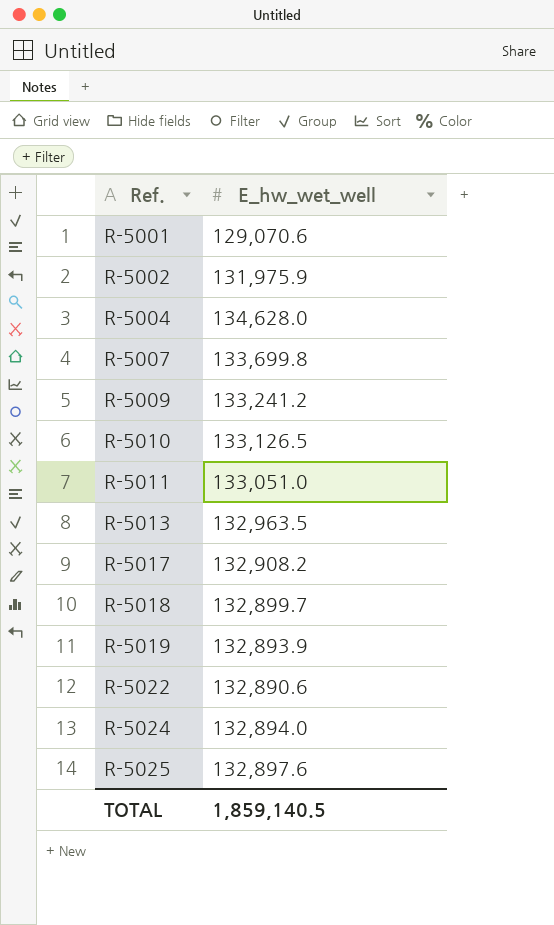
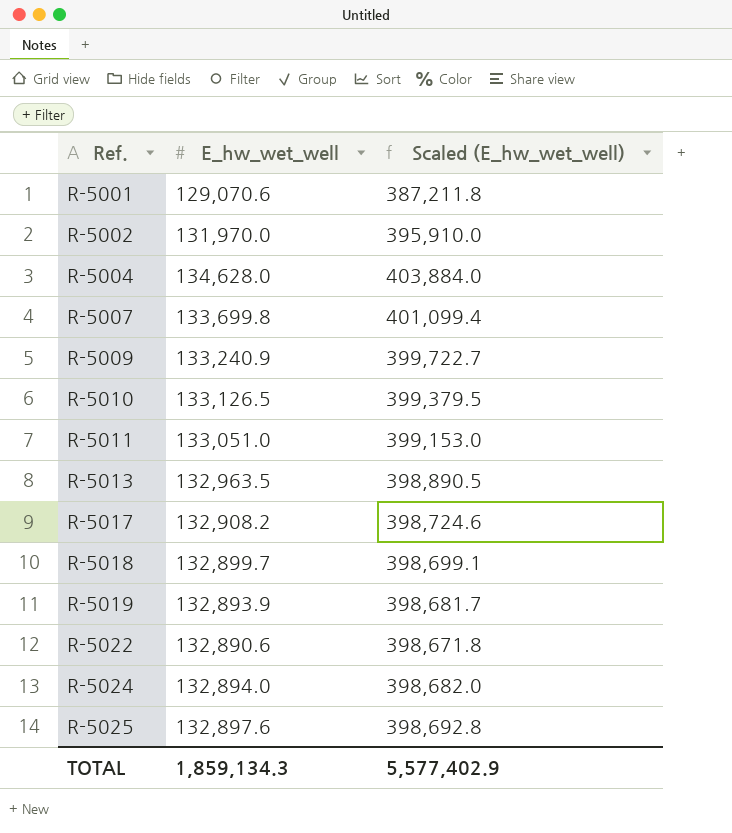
column Scaled (E_hw_wet_well) | formula: none -> [E_hw_wet_well] * 3
R-5002 | E_hw_wet_well: 131,975.9 -> 131,970.0
R-5009 | E_hw_wet_well: 133,241.2 -> 133,240.9
TOTAL | E_hw_wet_well: 1,859,140.5 -> 1,859,134.3

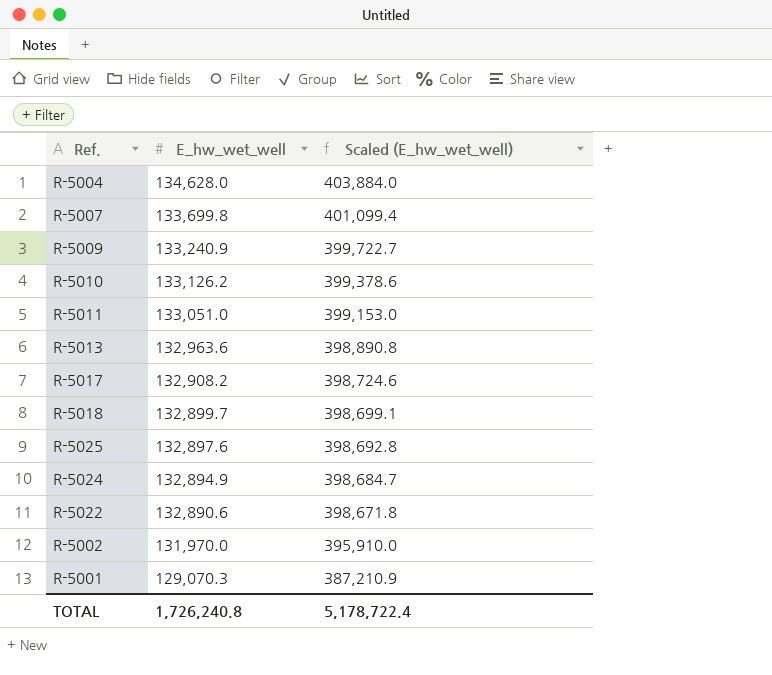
row order: Ref. ascending -> E_hw_wet_well descending
row R-5019: 132,893.9 | 398,681.7 -> none
R-5010 | E_hw_wet_well: 133,126.5 -> 133,126.2
R-5010 | Scaled (E_hw_wet_well): 399,379.5 -> 399,378.6
R-5013 | E_hw_wet_well: 132,963.5 -> 132,963.6
R-5013 | Scaled (E_hw_wet_well): 398,890.5 -> 398,890.8
R-5024 | E_hw_wet_well: 132,894.0 -> 132,894.9
R-5024 | Scaled (E_hw_wet_well): 398,682.0 -> 398,684.7
R-5001 | E_hw_wet_well: 129,070.6 -> 129,070.3
R-5001 | Scaled (E_hw_wet_well): 387,211.8 -> 387,210.9
TOTAL | E_hw_wet_well: 1,859,134.3 -> 1,726,240.8
TOTAL | Scaled (E_hw_wet_well): 5,577,402.9 -> 5,178,722.4

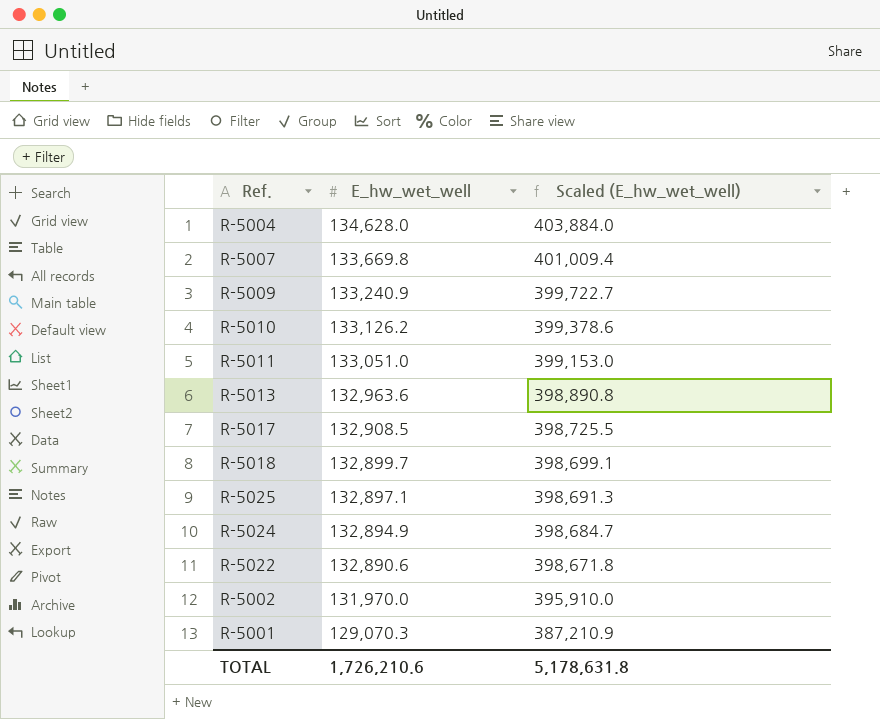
R-5007 | E_hw_wet_well: 133,699.8 -> 133,669.8
R-5007 | Scaled (E_hw_wet_well): 401,099.4 -> 401,009.4
R-5017 | E_hw_wet_well: 132,908.2 -> 132,908.5
R-5017 | Scaled (E_hw_wet_well): 398,724.6 -> 398,725.5
R-5025 | E_hw_wet_well: 132,897.6 -> 132,897.1
R-5025 | Scaled (E_hw_wet_well): 398,692.8 -> 398,691.3
TOTAL | E_hw_wet_well: 1,726,240.8 -> 1,726,210.6
TOTAL | Scaled (E_hw_wet_well): 5,178,722.4 -> 5,178,631.8

